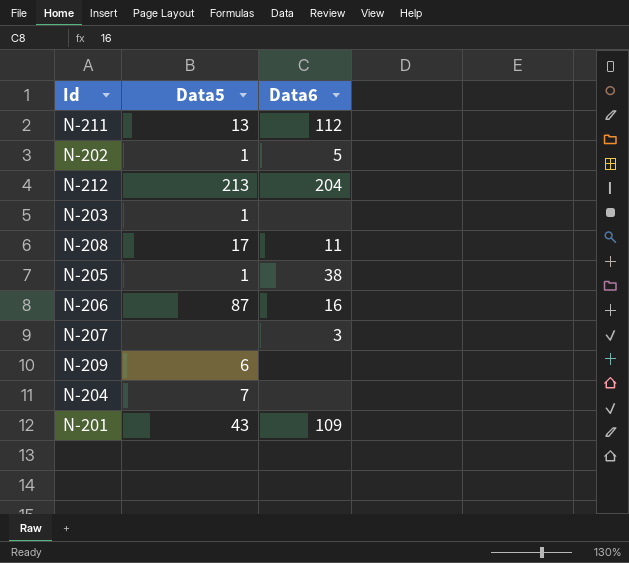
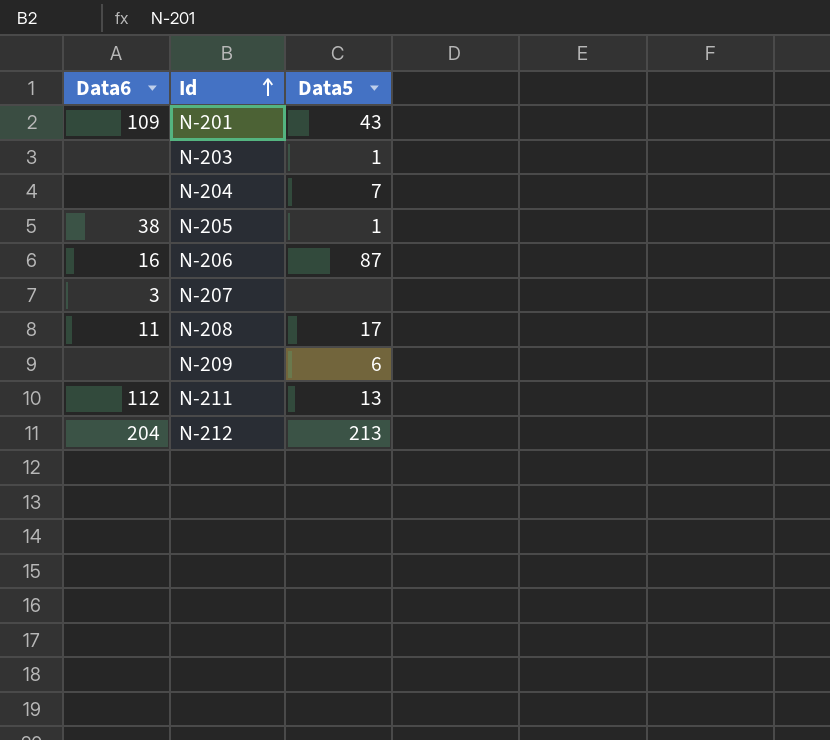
row order: none -> Id ascending
column Data6 | position: 3 -> 1
row N-202: 1 | 5 -> none

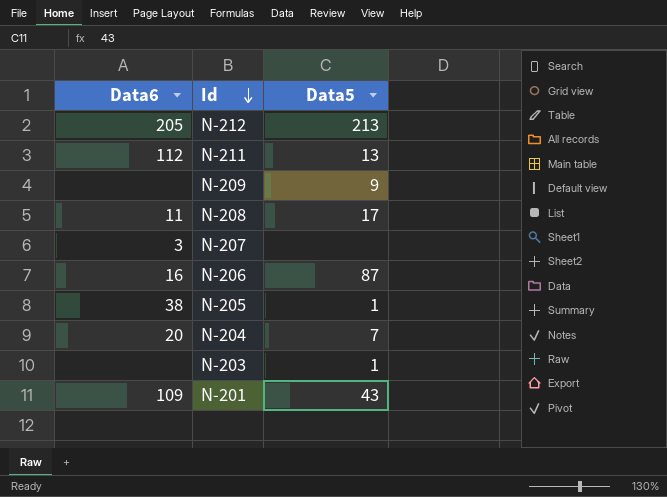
row order: Id ascending -> Id descending
N-212 | Data6: 204 -> 205
N-209 | Data5: 6 -> 9
N-204 | Data6: none -> 20

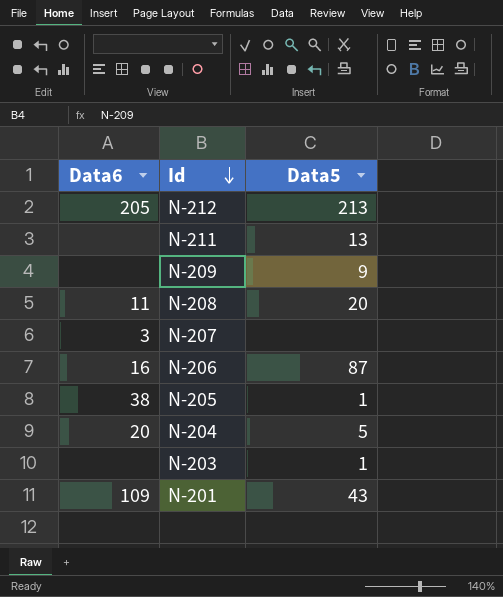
N-211 | Data6: 112 -> none
N-208 | Data5: 17 -> 20
N-204 | Data5: 7 -> 5

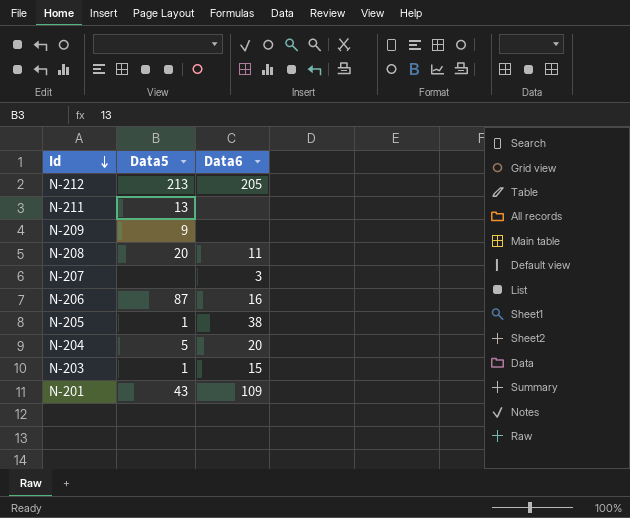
column Data6 | position: 1 -> 3
N-203 | Data6: none -> 15

